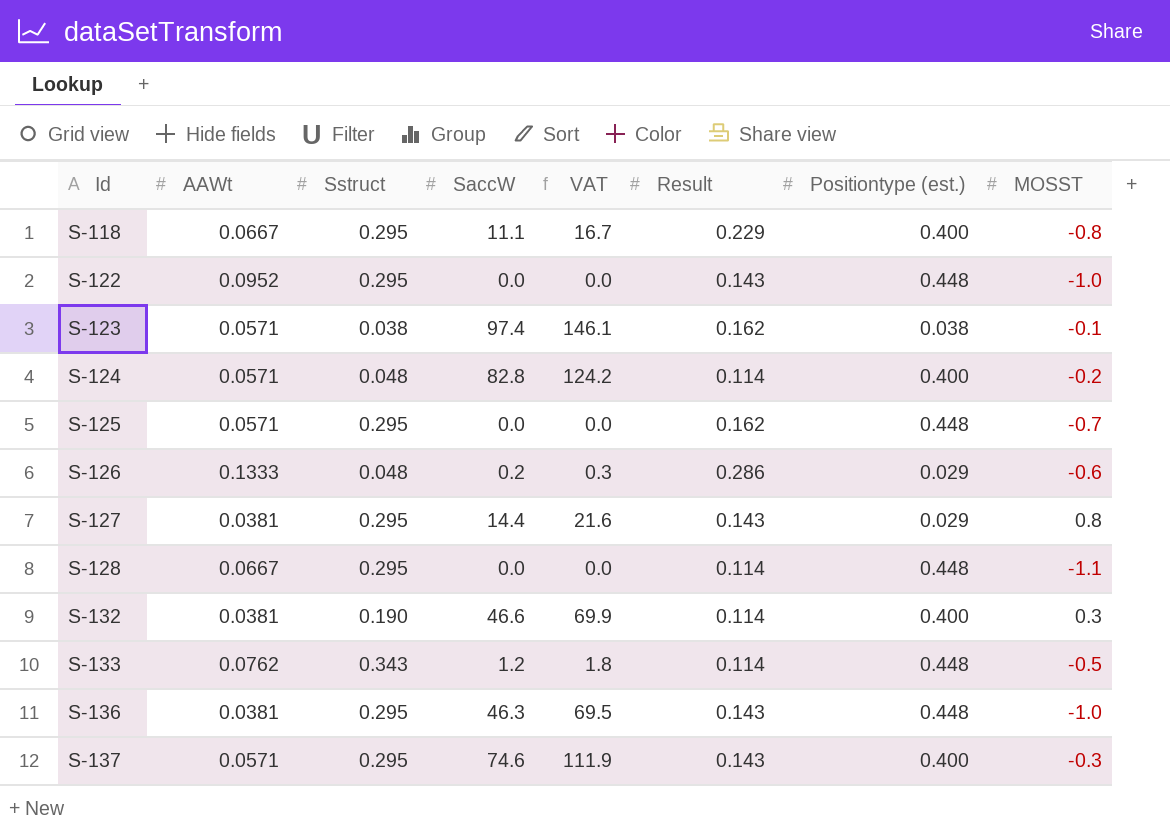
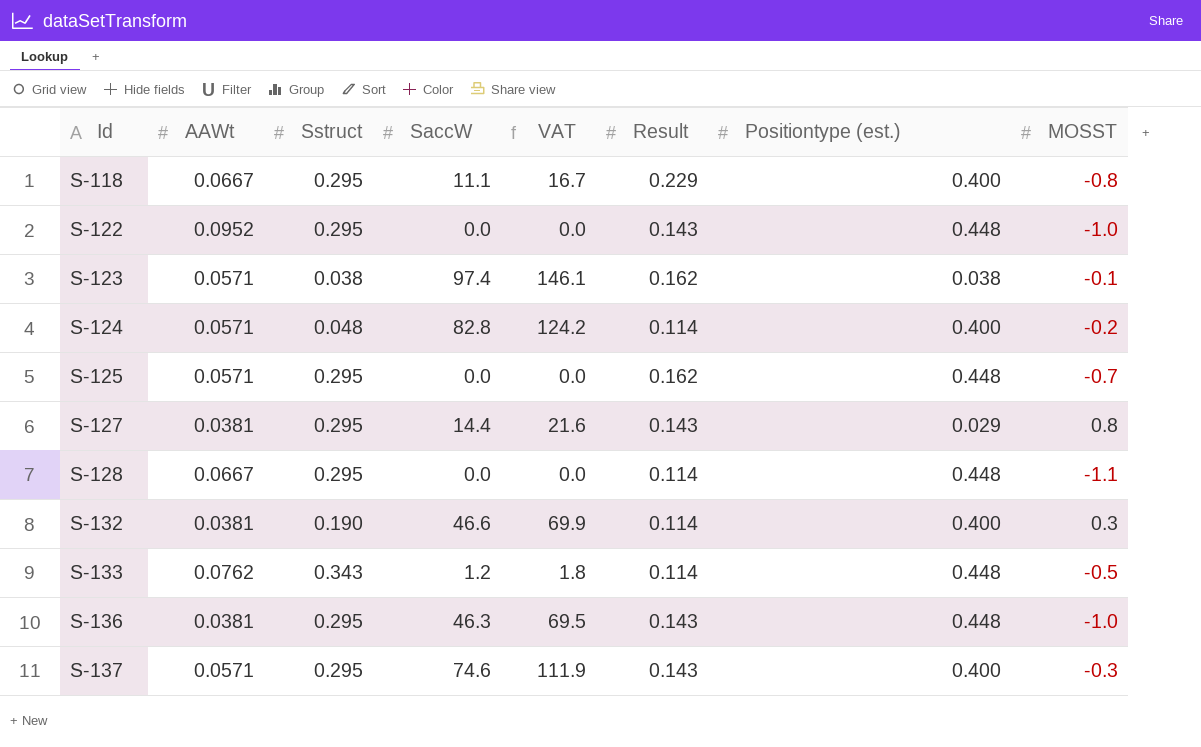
row S-126: 0.1333 | 0.048 | 0.2 | 0.3 | 0.286 | 0.029 | -0.6 -> none

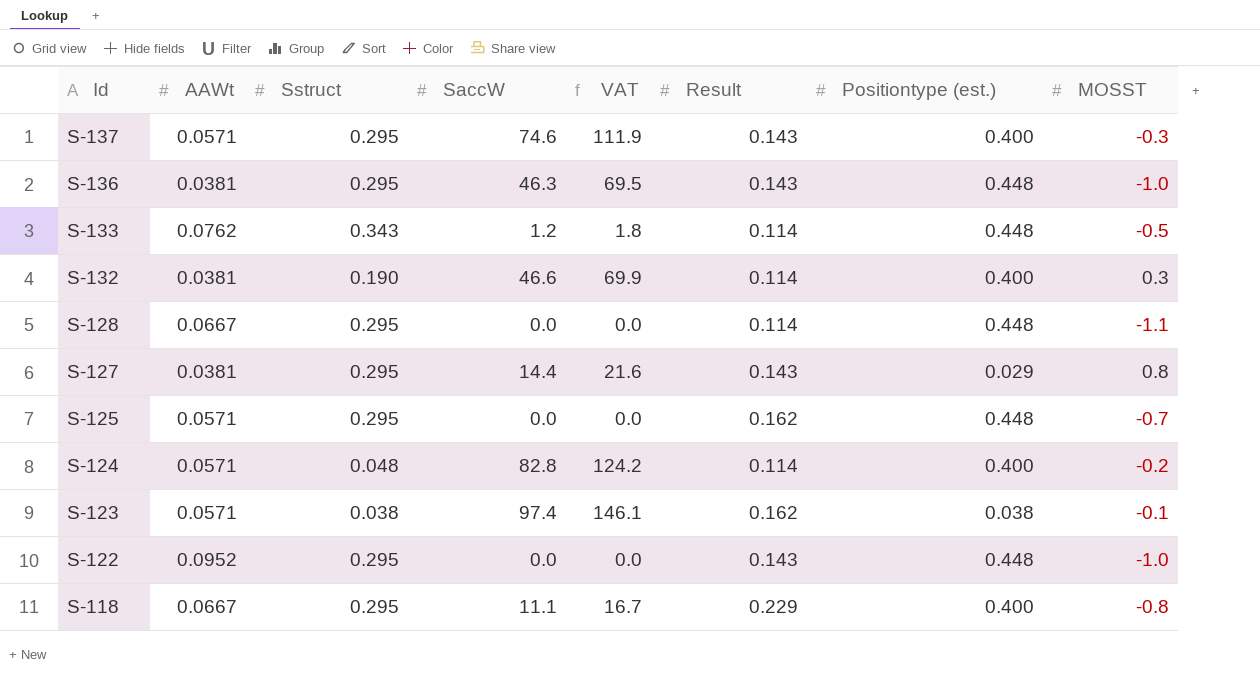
row order: Id ascending -> Id descending

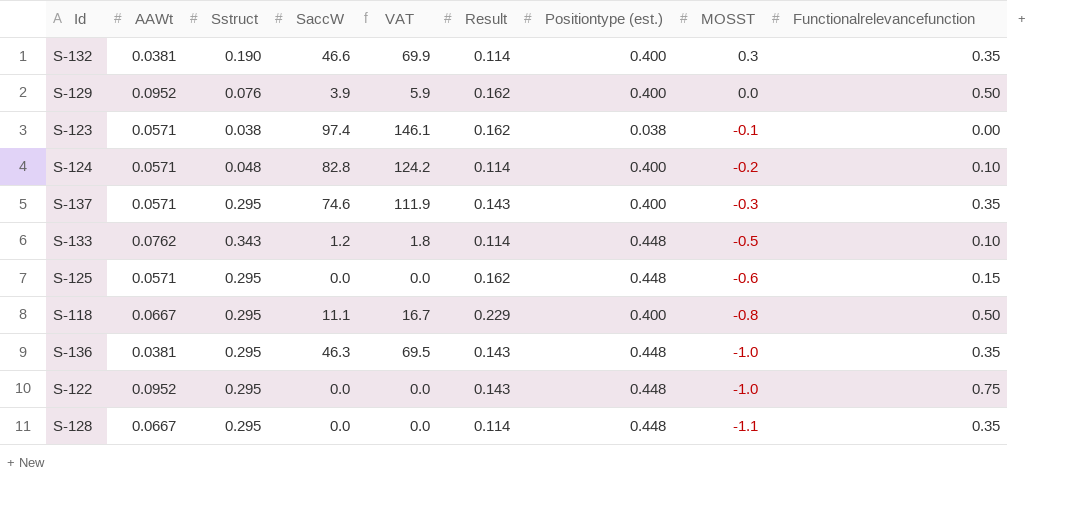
row order: Id descending -> MOSST descending
column Functionalrelevancefunction | position: none -> 9
row S-127: 0.0381 | 0.295 | 14.4 | 21.6 | 0.143 | 0.029 | 0.8 -> none
row S-129: none -> 0.0952 | 0.076 | 3.9 | 5.9 | 0.162 | 0.400 | 0.0 | 0.50
S-125 | MOSST: -0.7 -> -0.6

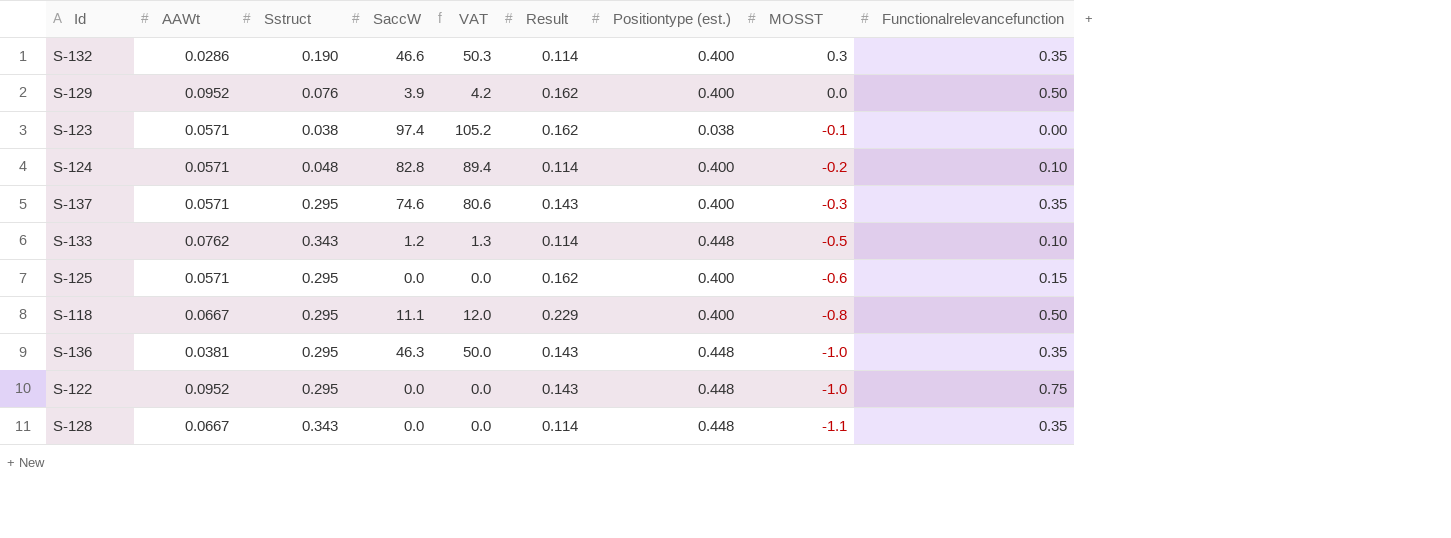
column VAT | formula: [SaccW] * 1.5 -> [SaccW] * 1.08
S-132 | AAWt: 0.0381 -> 0.0286
S-125 | Positiontype (est.): 0.448 -> 0.400
S-128 | Sstruct: 0.295 -> 0.343

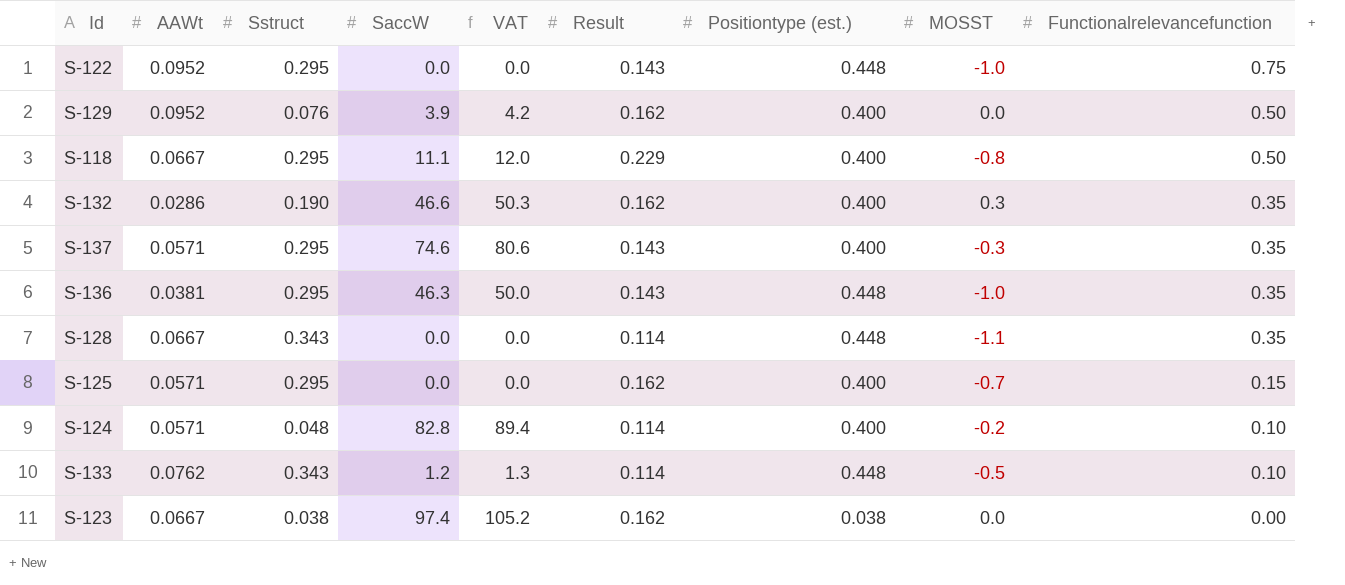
row order: MOSST descending -> Functionalrelevancefunction descending
S-132 | Result: 0.114 -> 0.162
S-125 | MOSST: -0.6 -> -0.7
S-123 | AAWt: 0.0571 -> 0.0667
S-123 | MOSST: -0.1 -> 0.0

